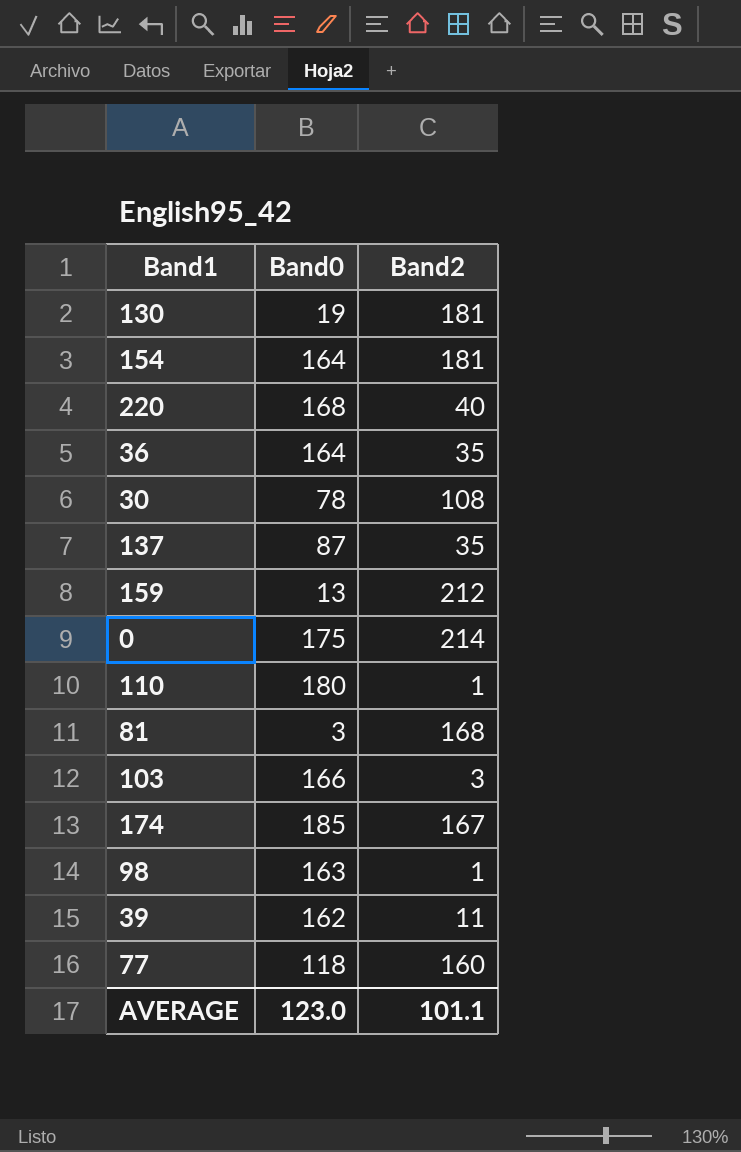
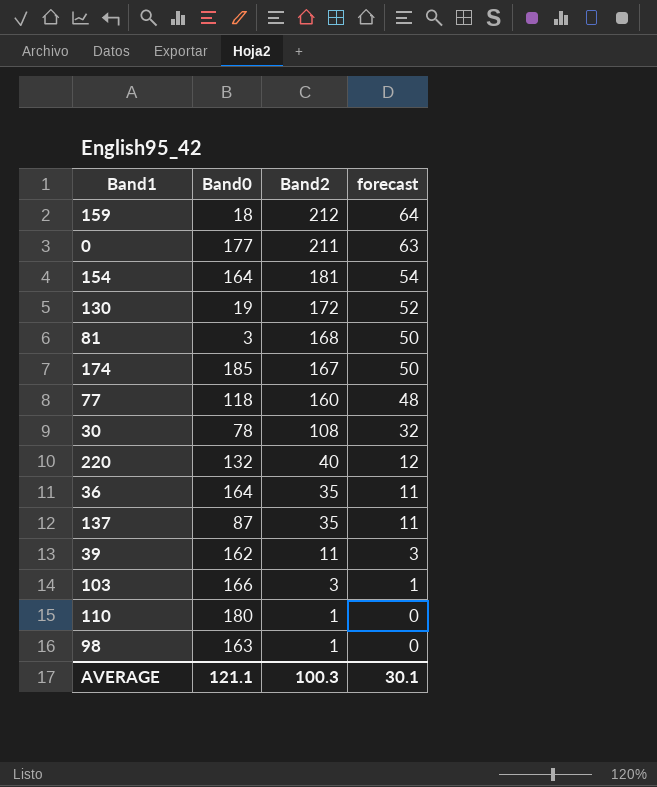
row order: none -> Band2 descending
column forecast | formula: none -> [Band2] * 0.3
159 | Band0: 13 -> 18
0 | Band0: 175 -> 177
0 | Band2: 214 -> 211
130 | Band2: 181 -> 172
220 | Band0: 168 -> 132
AVERAGE | Band0: 123.0 -> 121.1
AVERAGE | Band2: 101.1 -> 100.3

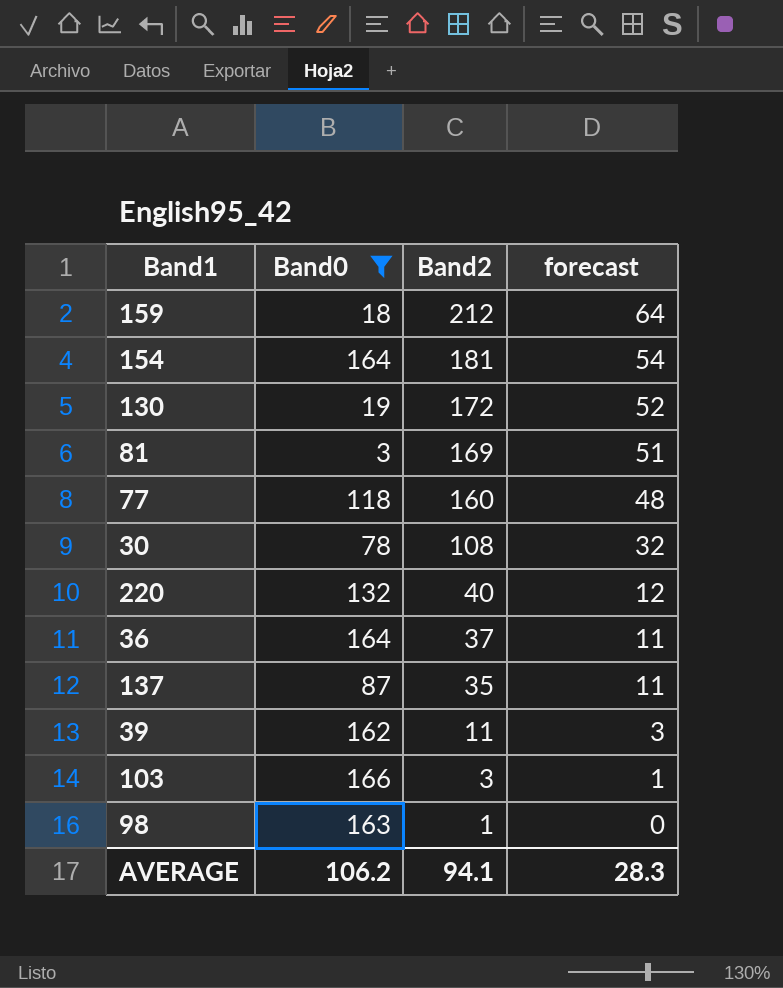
filter: none -> Band0 <= 166
81 | Band2: 168 -> 169
81 | forecast: 50 -> 51
36 | Band2: 35 -> 37
AVERAGE | Band0: 121.1 -> 106.2
AVERAGE | Band2: 100.3 -> 94.1
AVERAGE | forecast: 30.1 -> 28.3

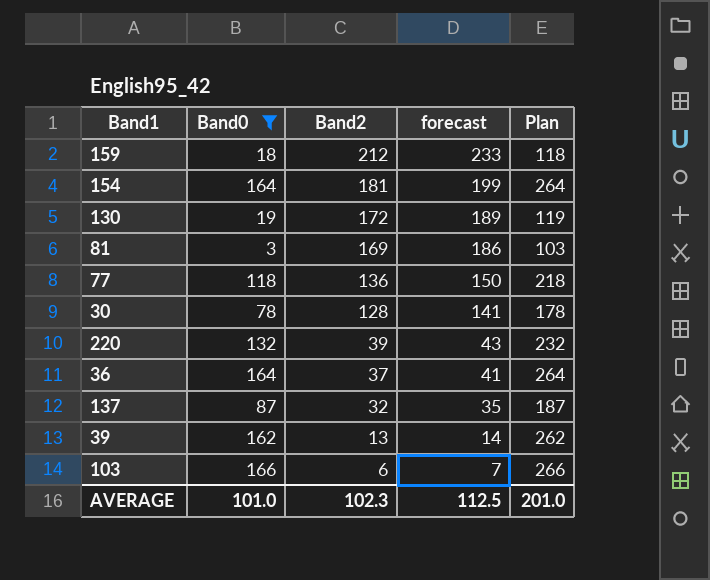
column forecast | formula: [Band2] * 0.3 -> [Band2] * 1.1
column Plan | formula: none -> [Band0] + 100
row 98: 163 | 1 | 0 -> none
77 | Band2: 160 -> 136
30 | Band2: 108 -> 128
220 | Band2: 40 -> 39
137 | Band2: 35 -> 32
39 | Band2: 11 -> 13
103 | Band2: 3 -> 6
AVERAGE | Band0: 106.2 -> 101.0
AVERAGE | Band2: 94.1 -> 102.3
AVERAGE | forecast: 28.3 -> 112.5

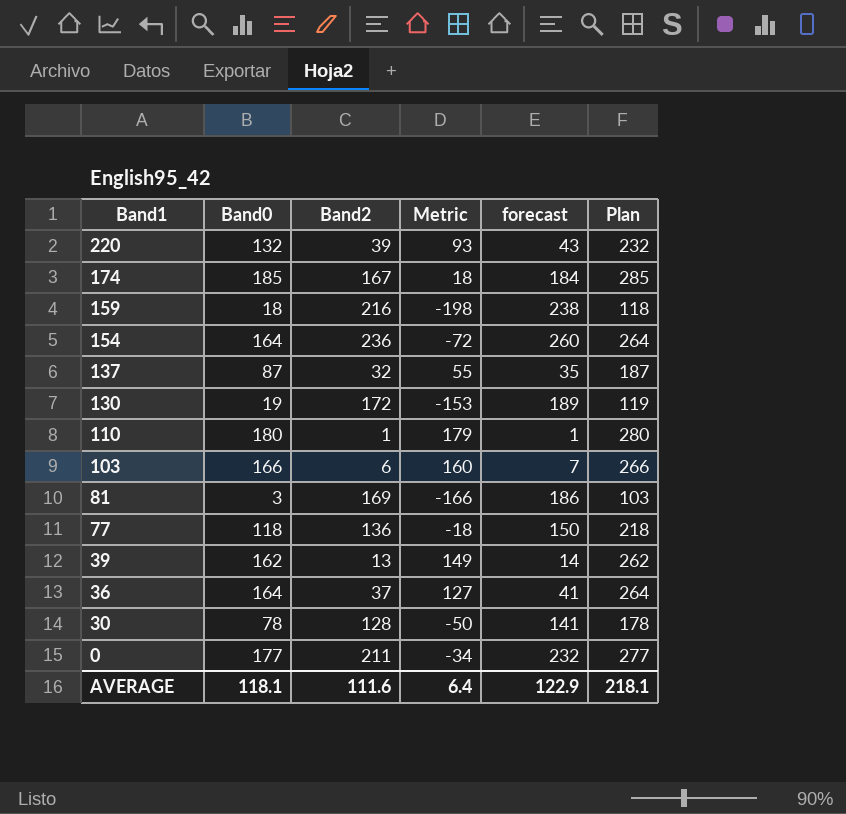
filter: Band0 <= 166 -> none
row order: Band2 descending -> Band1 descending
column Metric | formula: none -> [Band0] - [Band2]
159 | Band2: 212 -> 216
159 | forecast: 233 -> 238
154 | Band2: 181 -> 236
154 | forecast: 199 -> 260
AVERAGE | Band0: 101.0 -> 118.1
AVERAGE | Band2: 102.3 -> 111.6
AVERAGE | forecast: 112.5 -> 122.9
AVERAGE | Plan: 201.0 -> 218.1

